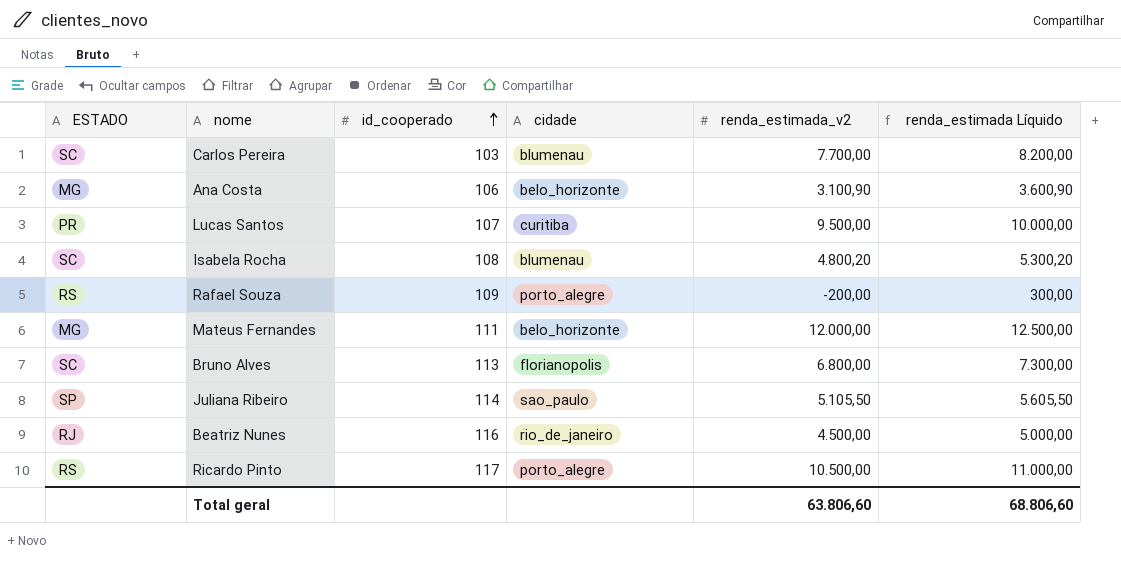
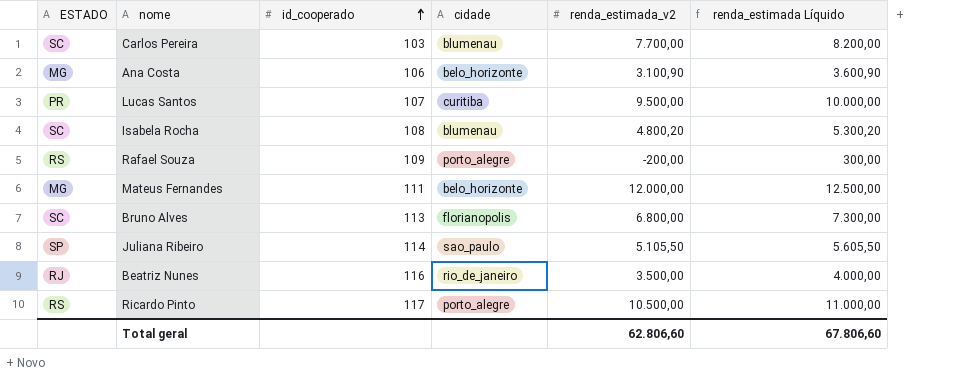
Beatriz Nunes | renda_estimada_v2: 4.500,00 -> 3.500,00
Beatriz Nunes | renda_estimada Líquido: 5.000,00 -> 4.000,00
Total geral | renda_estimada_v2: 63.806,60 -> 62.806,60
Total geral | renda_estimada Líquido: 68.806,60 -> 67.806,60

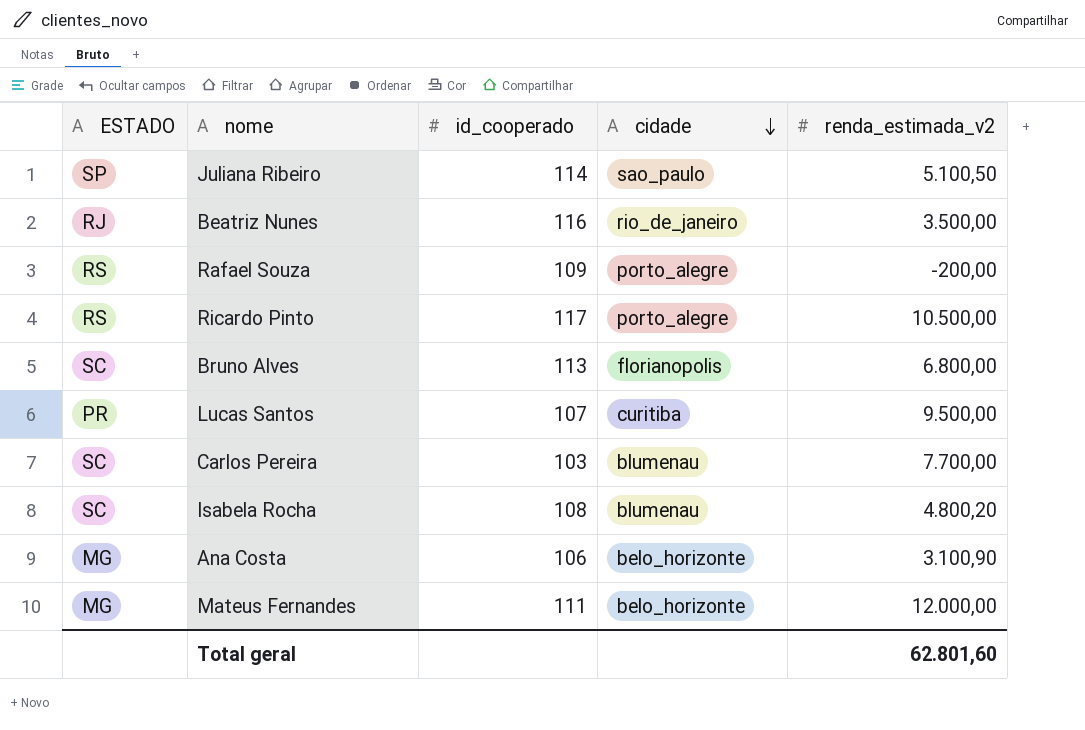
row order: id_cooperado ascending -> cidade descending
column renda_estimada Líquido | formula: [renda_estimada_v2] + 500 -> none
Juliana Ribeiro | renda_estimada_v2: 5.105,50 -> 5.100,50
Total geral | renda_estimada_v2: 62.806,60 -> 62.801,60

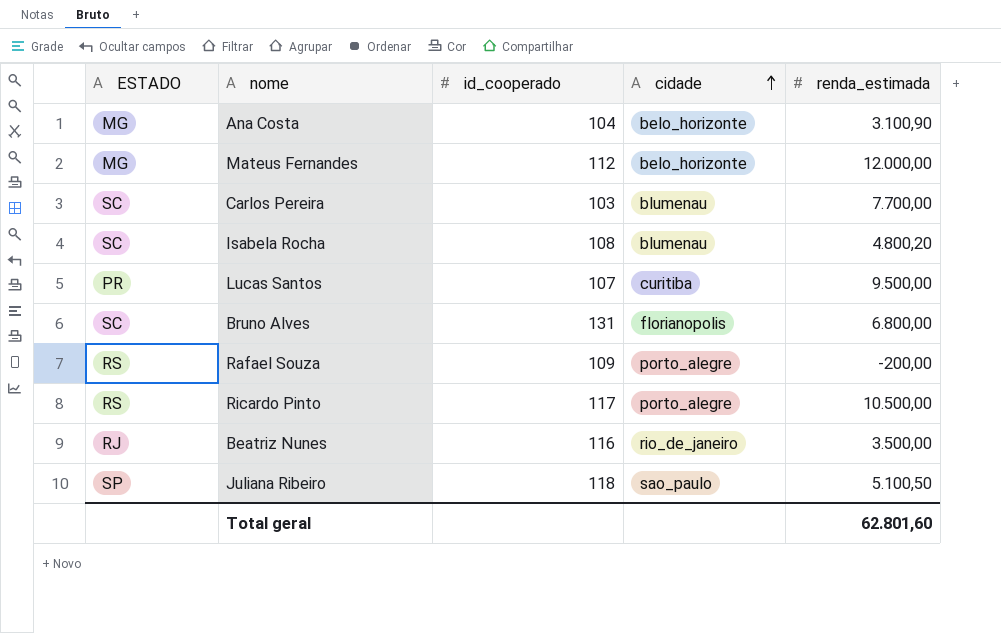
row order: cidade descending -> cidade ascending
column name: renda_estimada_v2 -> renda_estimada
Ana Costa | id_cooperado: 106 -> 104
Mateus Fernandes | id_cooperado: 111 -> 112
Bruno Alves | id_cooperado: 113 -> 131
Juliana Ribeiro | id_cooperado: 114 -> 118

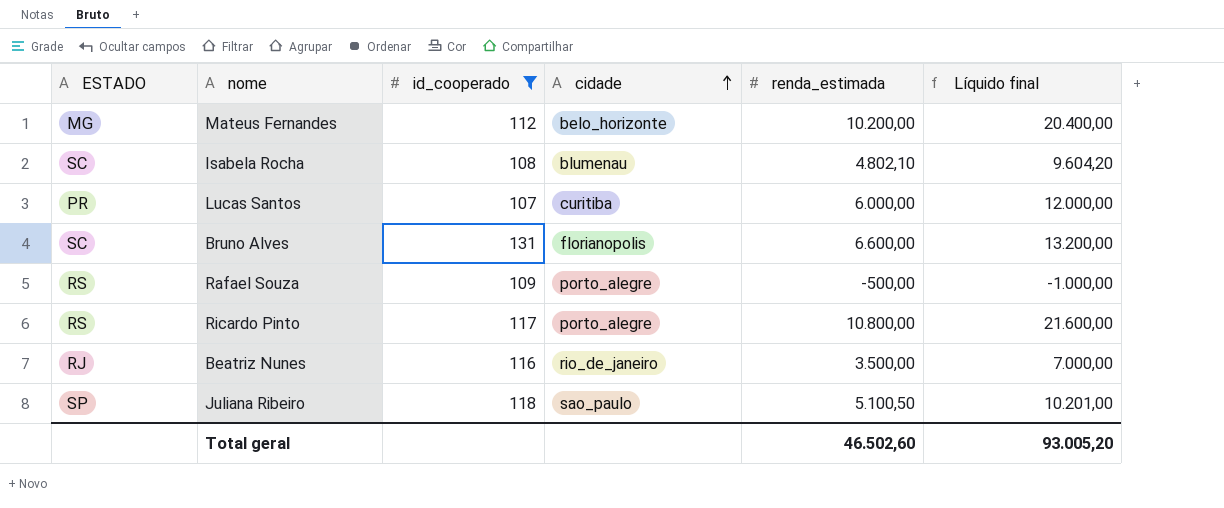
filter: none -> id_cooperado >= 107
column Líquido final | formula: none -> [renda_estimada] * 2
Mateus Fernandes | renda_estimada: 12.000,00 -> 10.200,00
Isabela Rocha | renda_estimada: 4.800,20 -> 4.802,10
Lucas Santos | renda_estimada: 9.500,00 -> 6.000,00
Bruno Alves | renda_estimada: 6.800,00 -> 6.600,00
Rafael Souza | renda_estimada: -200,00 -> -500,00
Ricardo Pinto | renda_estimada: 10.500,00 -> 10.800,00
Total geral | renda_estimada: 62.801,60 -> 46.502,60

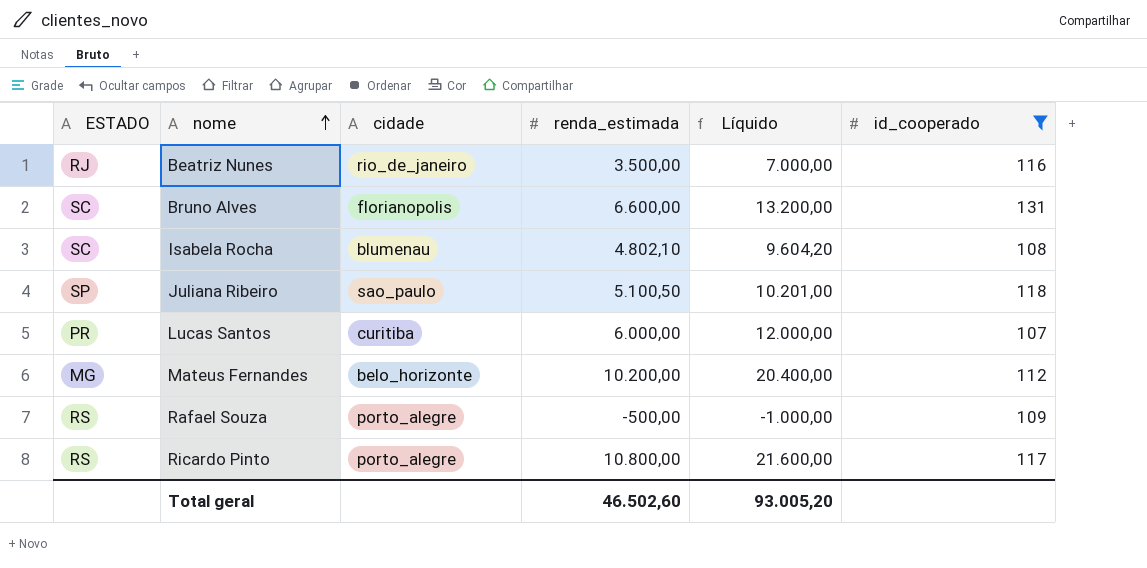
row order: cidade ascending -> nome ascending
column name: Líquido final -> Líquido
column id_cooperado | position: 3 -> 6

